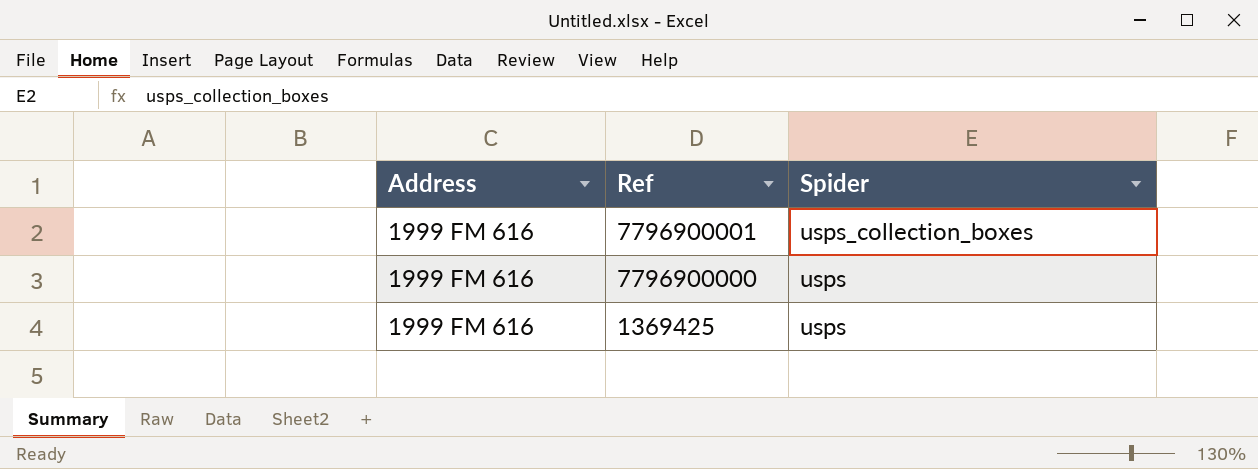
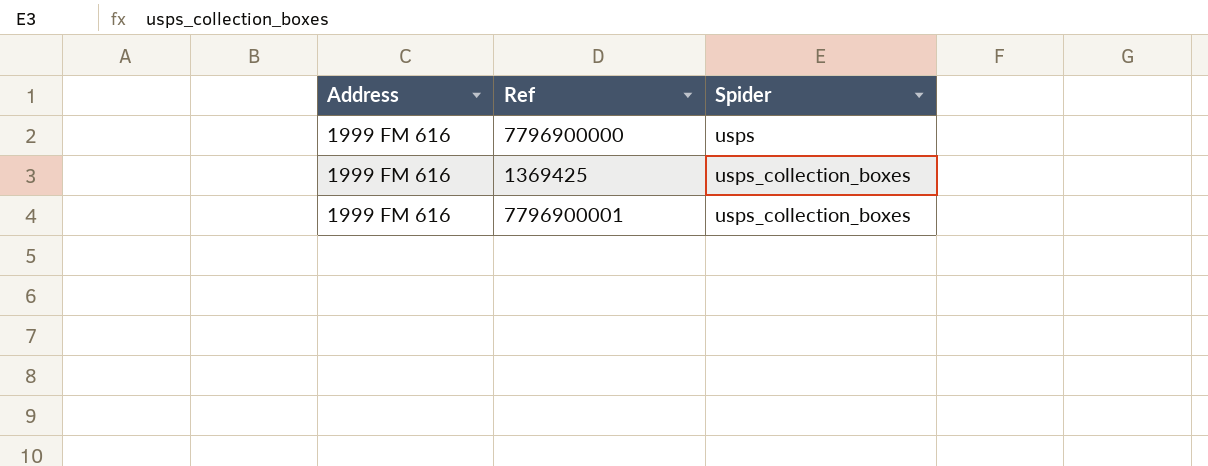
row order: Ref descending -> Spider ascending
1369425 | Spider: usps -> usps_collection_boxes

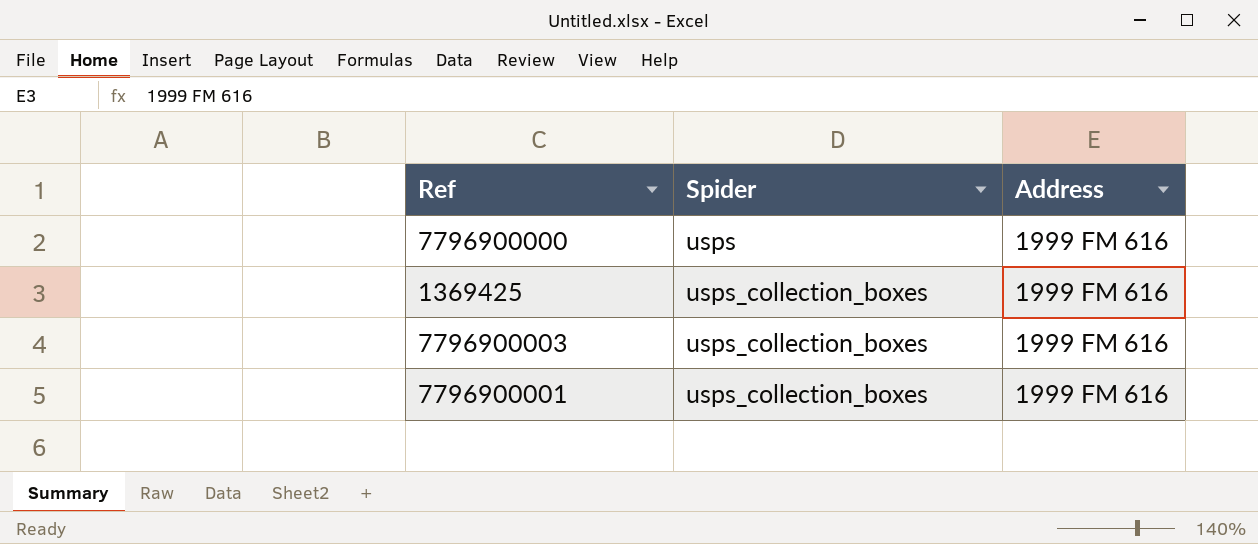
column Address | position: 1 -> 3
row 7796900003: none -> usps_collection_boxes | 1999 FM 616

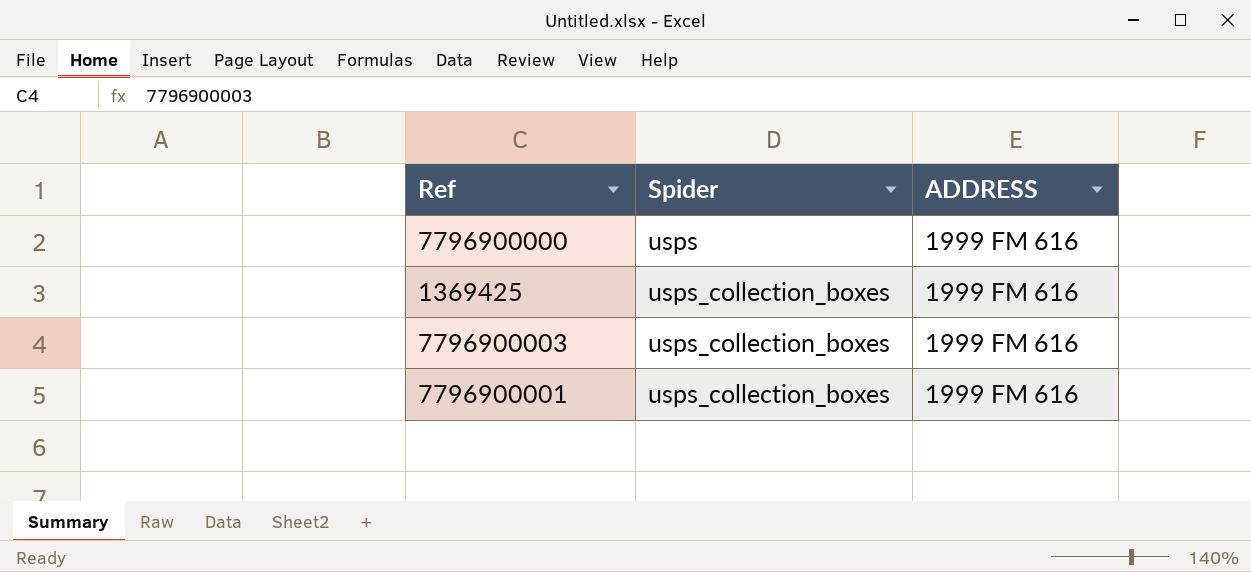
column name: Address -> ADDRESS

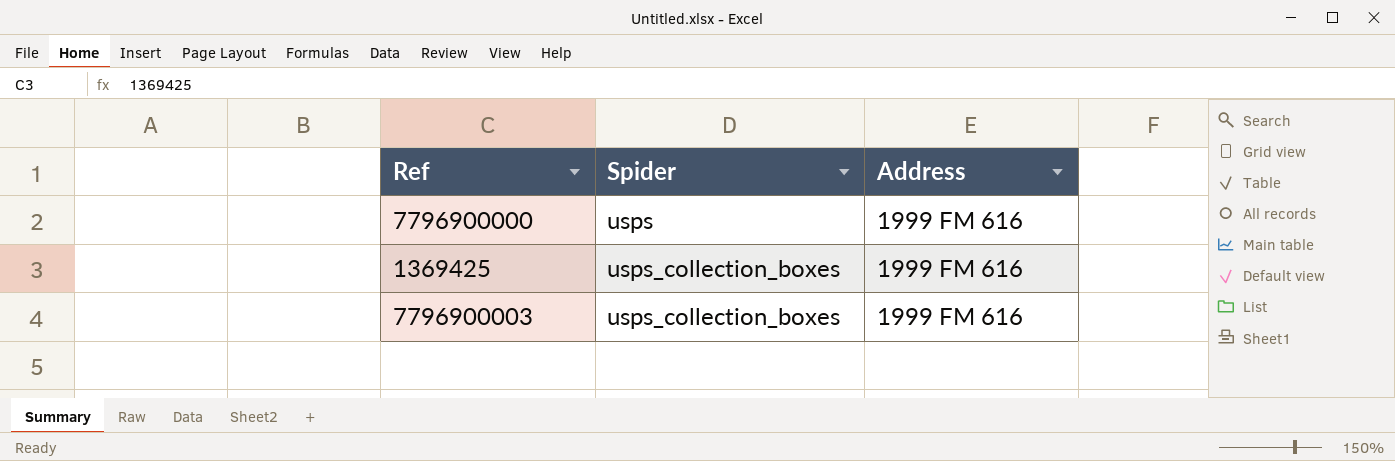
column name: ADDRESS -> Address
row 7796900001: usps_collection_boxes | 1999 FM 616 -> none

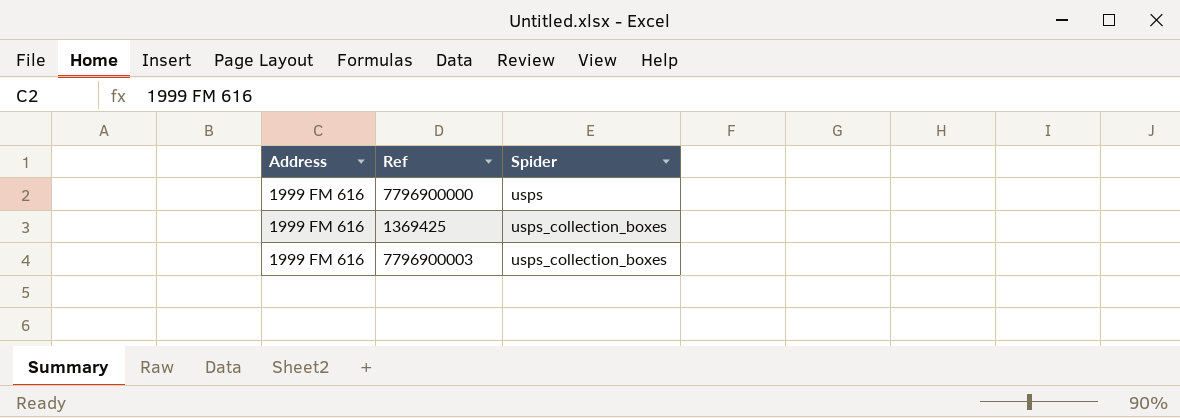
column Address | position: 3 -> 1

